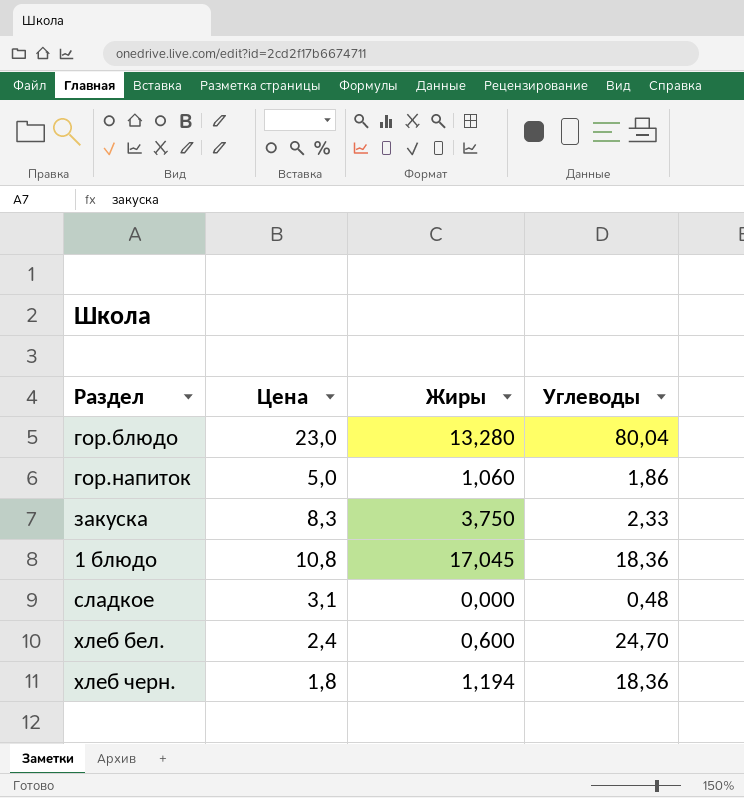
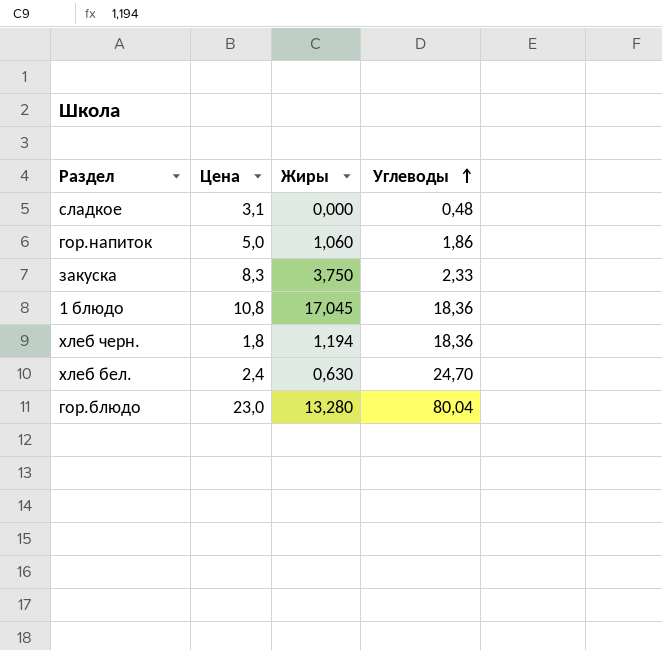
row order: none -> Углеводы ascending
хлеб бел. | Жиры: 0,600 -> 0,630

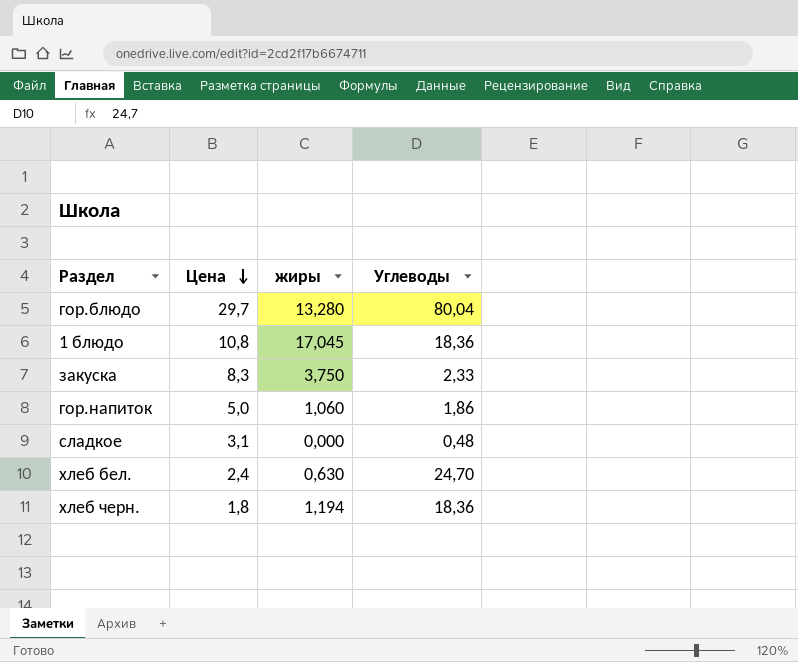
row order: Углеводы ascending -> Цена descending
column name: Жиры -> жиры
гор.блюдо | Цена: 23,0 -> 29,7

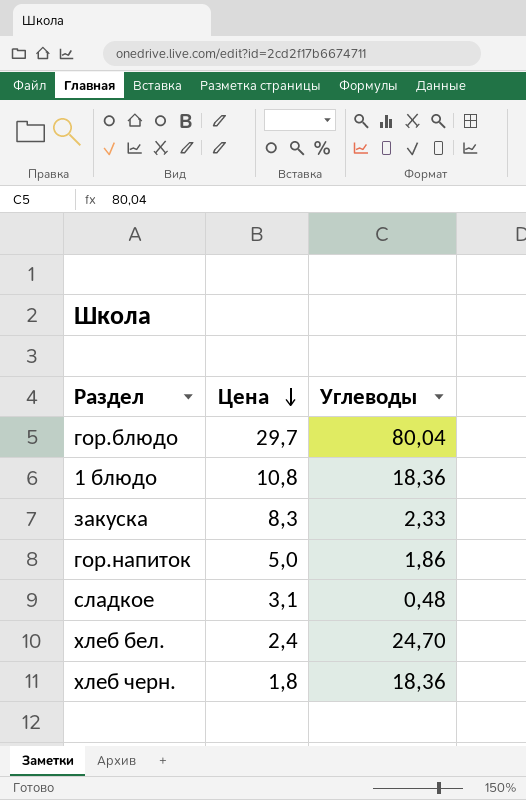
column жиры | position: 3 -> none

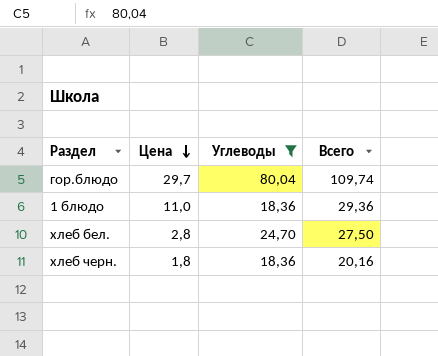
filter: none -> Углеводы >= 18,36
column Всего | formula: none -> [Цена] + [Углеводы]
1 блюдо | Цена: 10,8 -> 11,0
хлеб бел. | Цена: 2,4 -> 2,8

